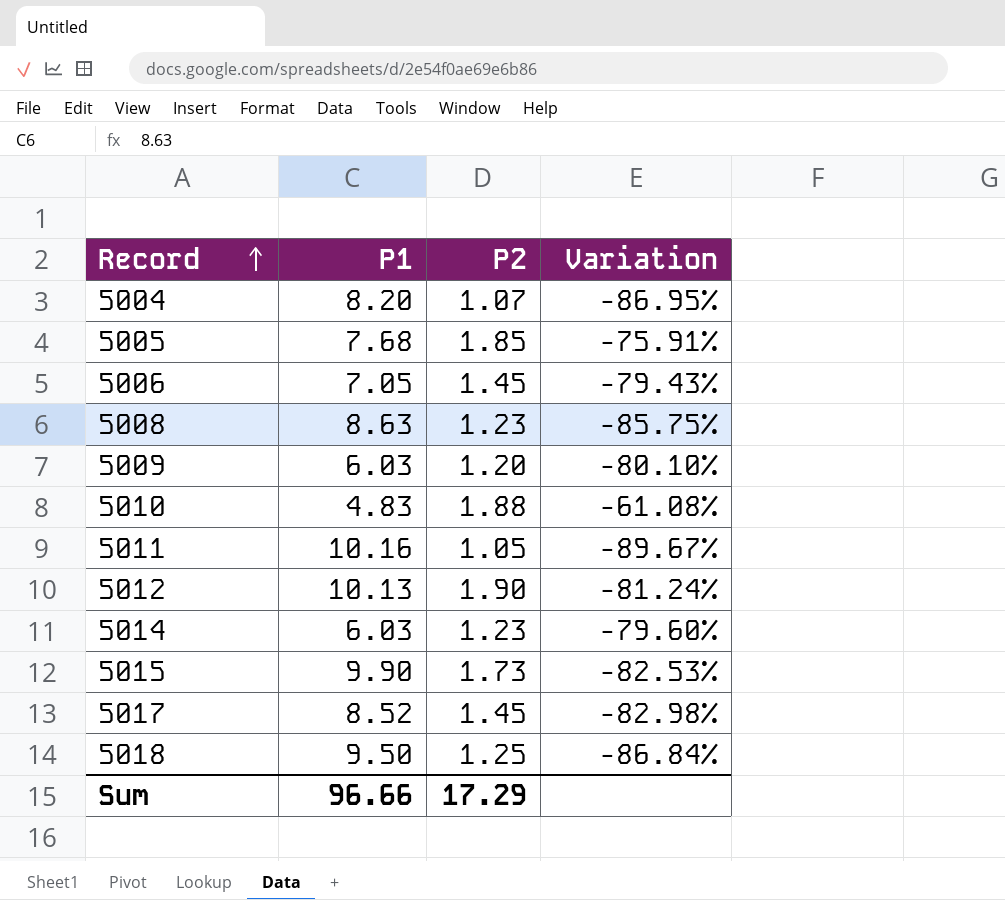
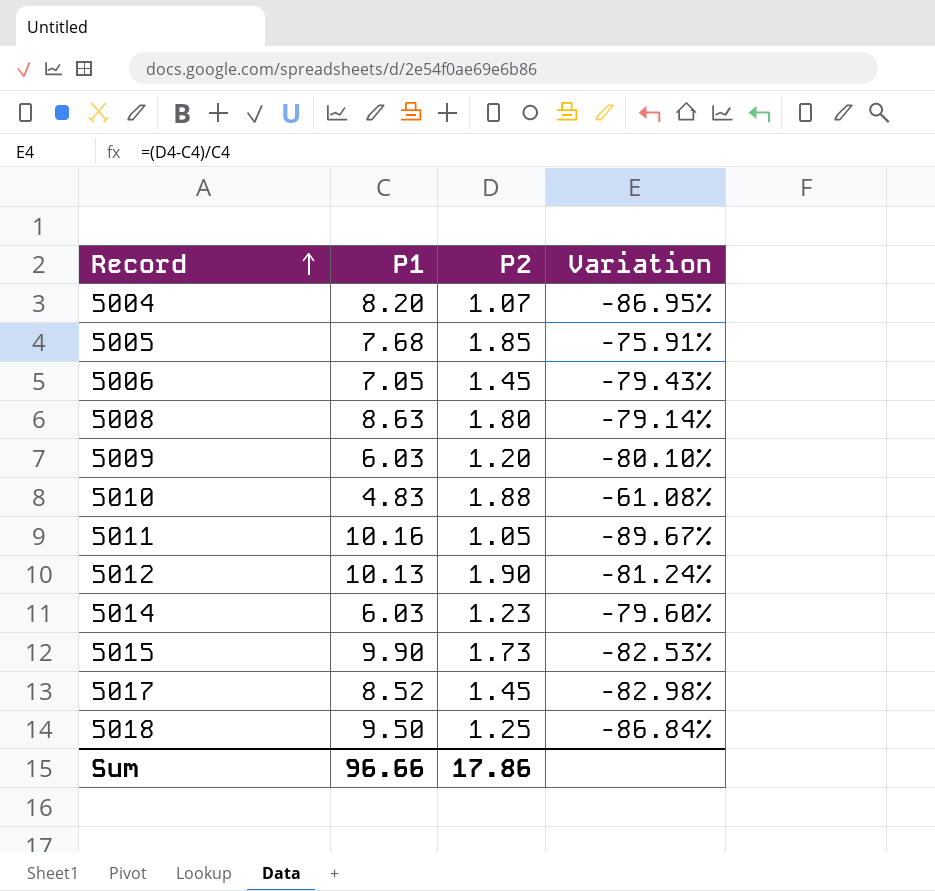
5008 | P2: 1.23 -> 1.80
5008 | Variation: -85.75% -> -79.14%
Sum | P2: 17.29 -> 17.86

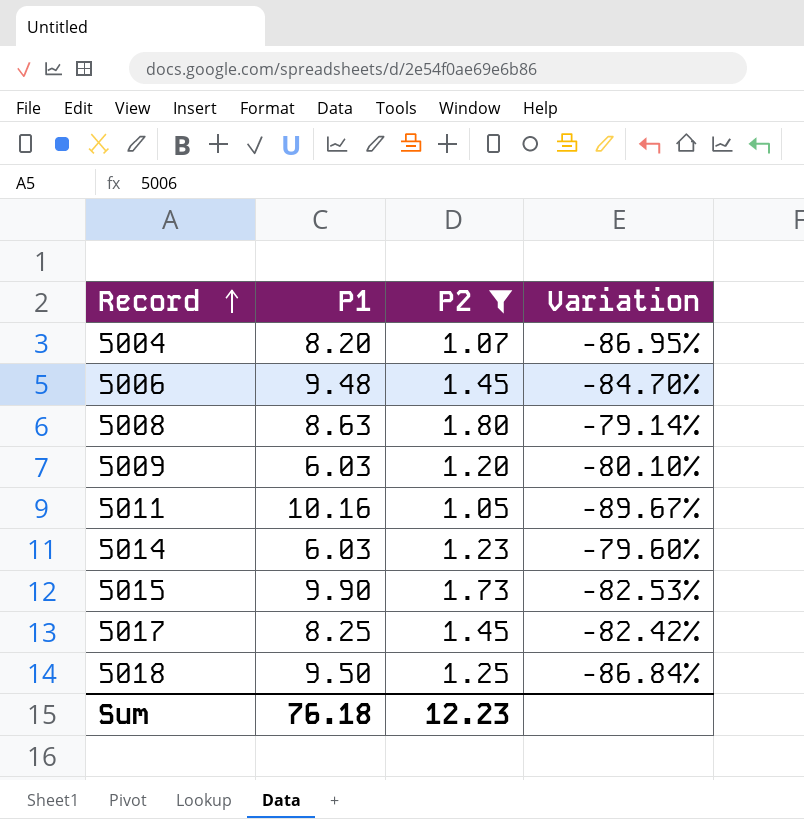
filter: none -> P2 <= 1.80
5006 | P1: 7.05 -> 9.48
5006 | Variation: -79.43% -> -84.70%
5017 | P1: 8.52 -> 8.25
5017 | Variation: -82.98% -> -82.42%
Sum | P1: 96.66 -> 76.18
Sum | P2: 17.86 -> 12.23

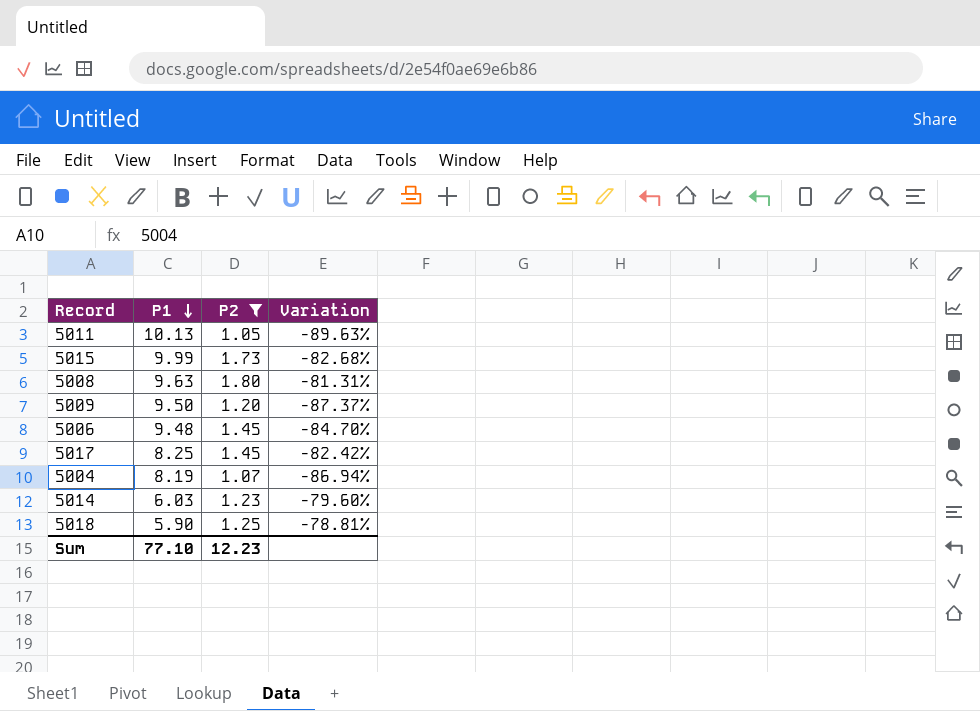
row order: Record ascending -> P1 descending
5011 | P1: 10.16 -> 10.13
5011 | Variation: -89.67% -> -89.63%
5015 | P1: 9.90 -> 9.99
5015 | Variation: -82.53% -> -82.68%
5008 | P1: 8.63 -> 9.63
5008 | Variation: -79.14% -> -81.31%
5009 | P1: 6.03 -> 9.50
5009 | Variation: -80.10% -> -87.37%
5004 | P1: 8.20 -> 8.19
5004 | Variation: -86.95% -> -86.94%
5018 | P1: 9.50 -> 5.90
5018 | Variation: -86.84% -> -78.81%
Sum | P1: 76.18 -> 77.10

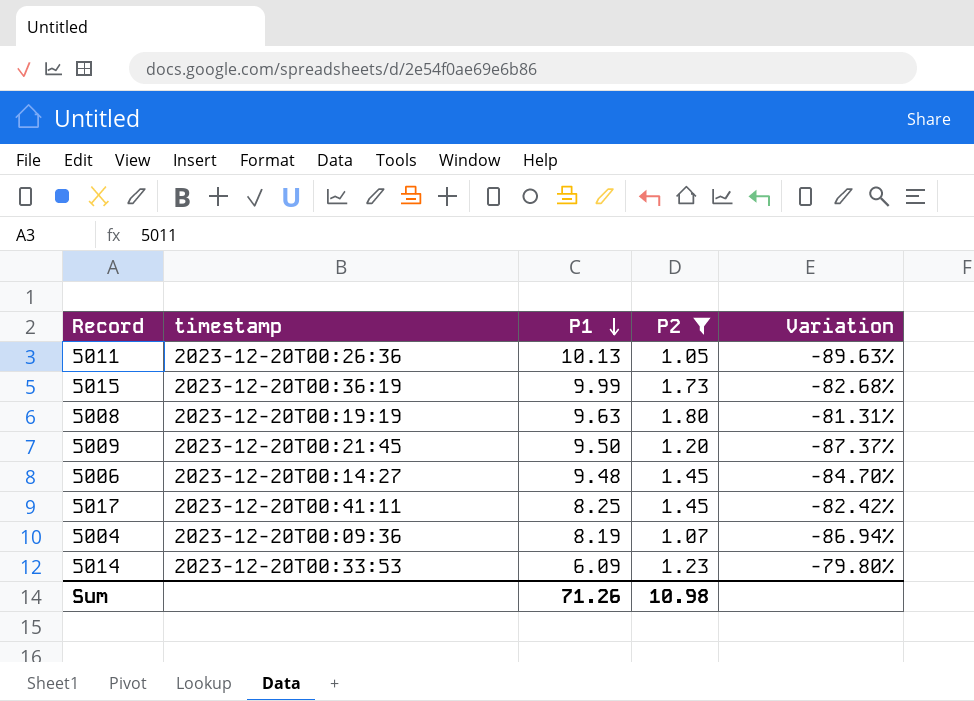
column timestamp | position: none -> 2
row 5018: 5.90 | 1.25 | -78.81% -> none
5014 | P1: 6.03 -> 6.09
5014 | Variation: -79.60% -> -79.80%
Sum | P1: 77.10 -> 71.26
Sum | P2: 12.23 -> 10.98

